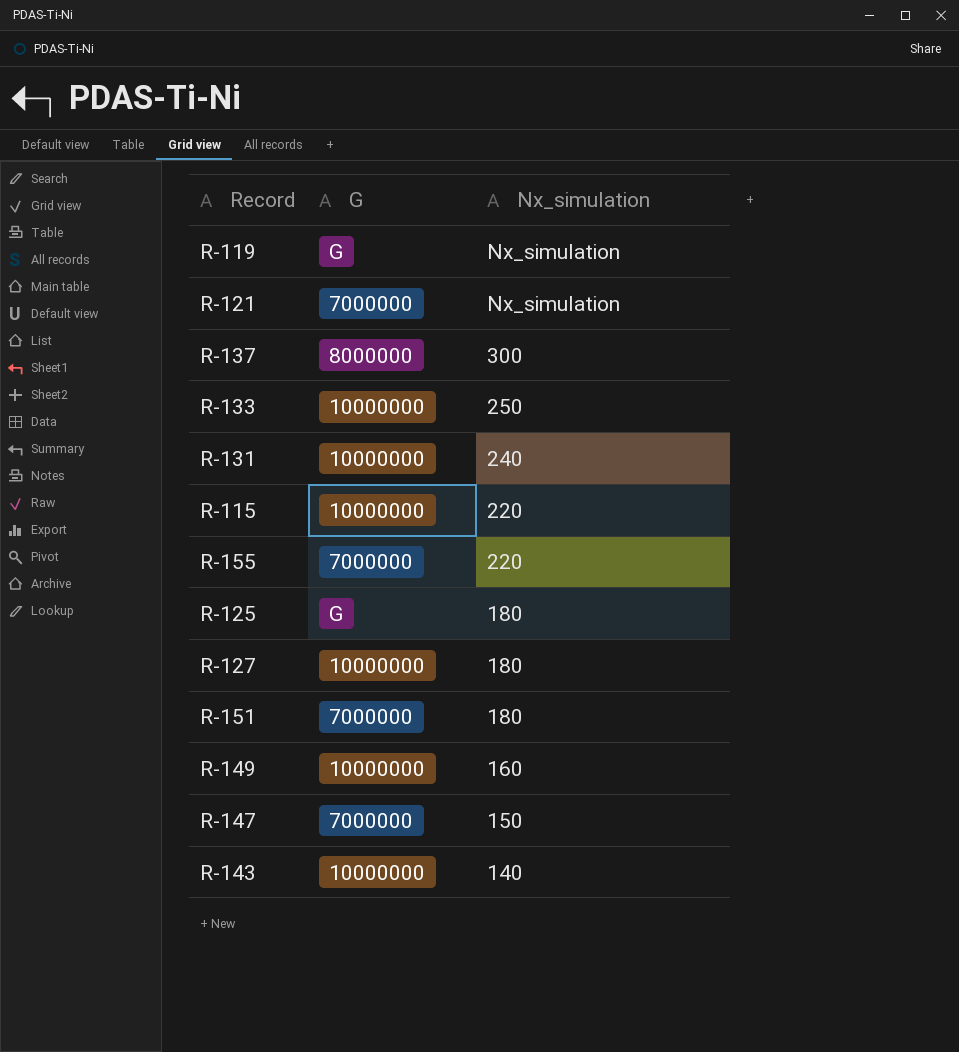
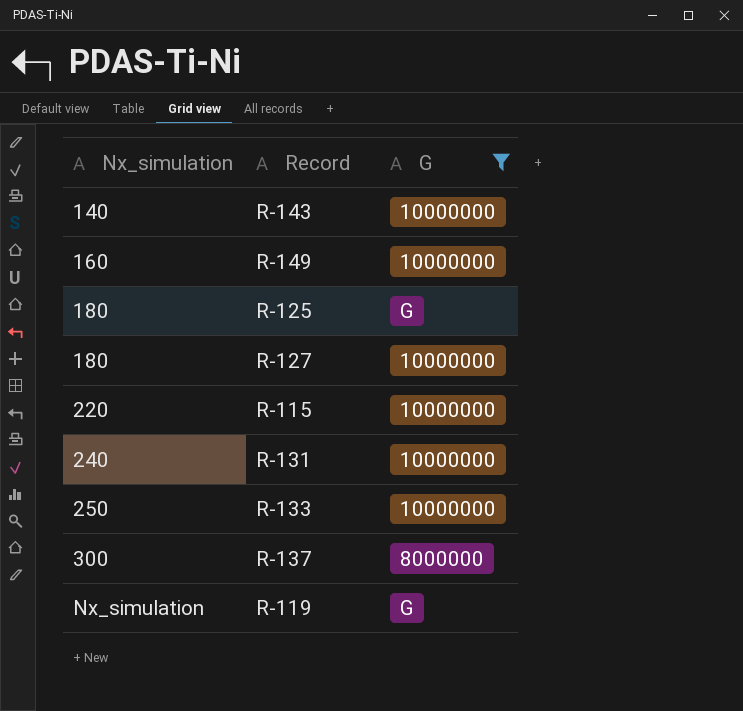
filter: none -> G != 7000000
row order: Nx_simulation descending -> Nx_simulation ascending
column Nx_simulation | position: 3 -> 1

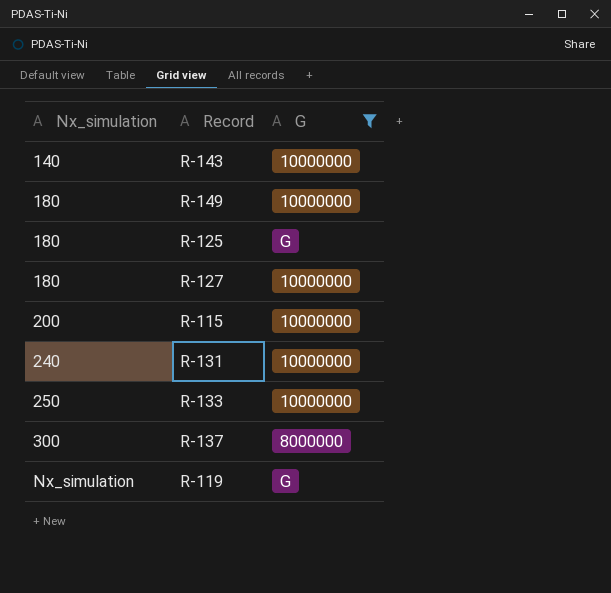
R-149 | Nx_simulation: 160 -> 180
R-115 | Nx_simulation: 220 -> 200

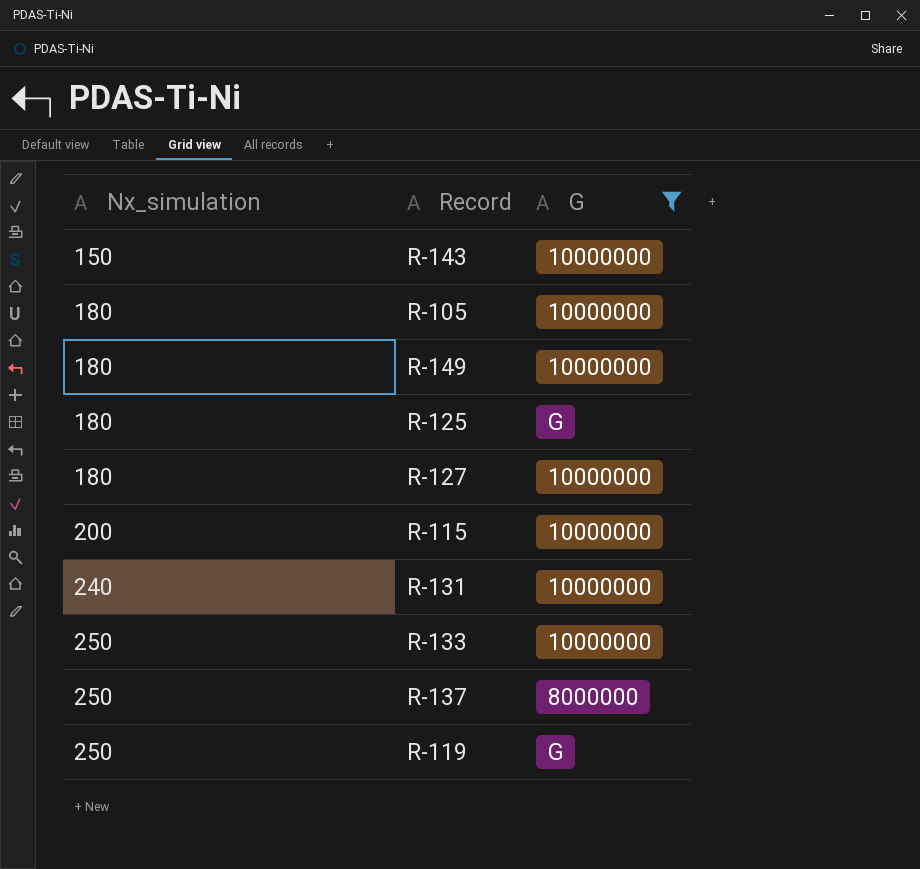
R-143 | Nx_simulation: 140 -> 150
row R-105: none -> 180 | 10000000
R-137 | Nx_simulation: 300 -> 250
R-119 | Nx_simulation: Nx_simulation -> 250

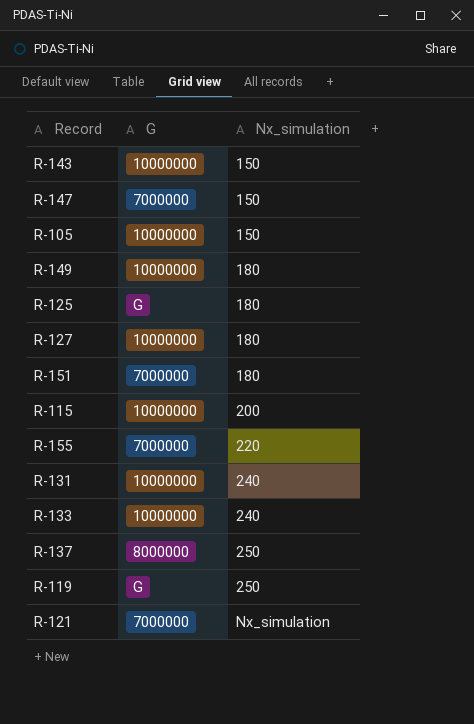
filter: G != 7000000 -> none
column Nx_simulation | position: 1 -> 3
R-105 | Nx_simulation: 180 -> 150
R-133 | Nx_simulation: 250 -> 240

